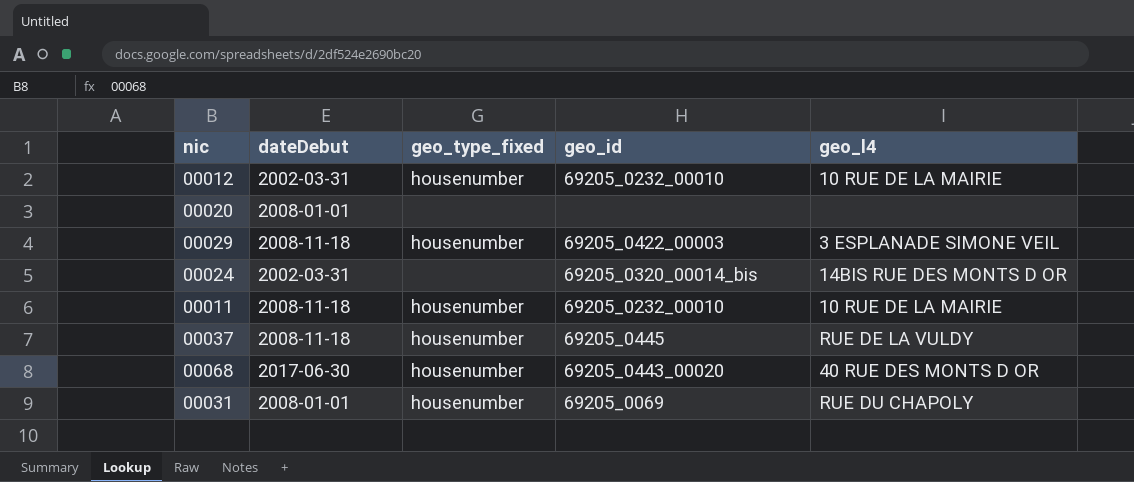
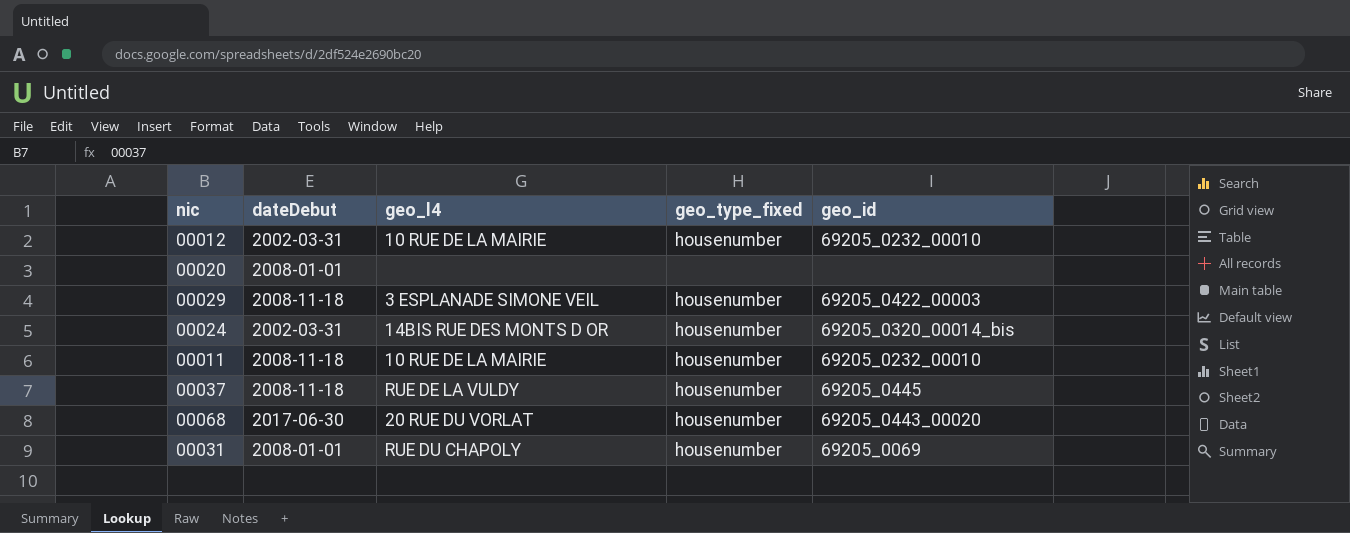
column geo_l4 | position: 5 -> 3
00024 | geo_type_fixed: none -> housenumber
00068 | geo_l4: 40 RUE DES MONTS D OR -> 20 RUE DU VORLAT

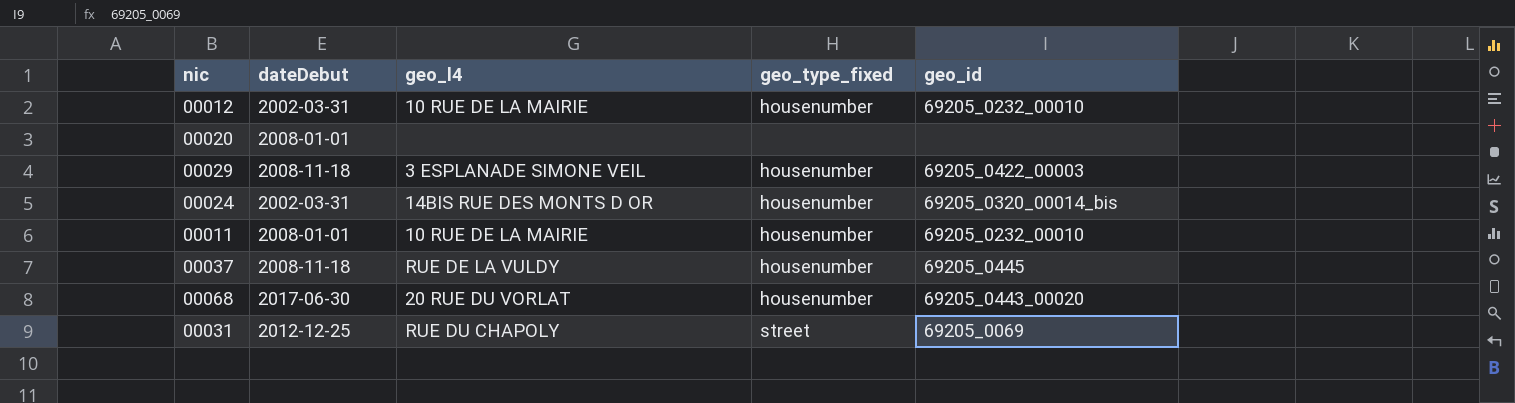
00011 | dateDebut: 2008-11-18 -> 2008-01-01
00031 | dateDebut: 2008-01-01 -> 2012-12-25
00031 | geo_type_fixed: housenumber -> street

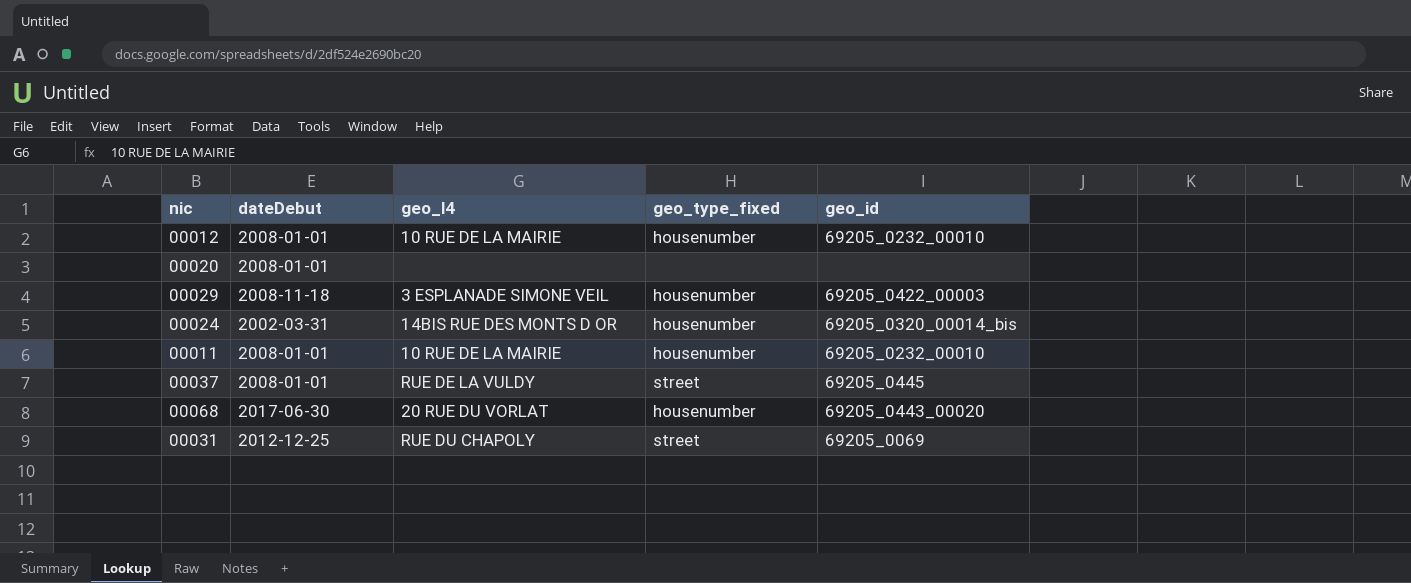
00012 | dateDebut: 2002-03-31 -> 2008-01-01
00037 | dateDebut: 2008-11-18 -> 2008-01-01
00037 | geo_type_fixed: housenumber -> street

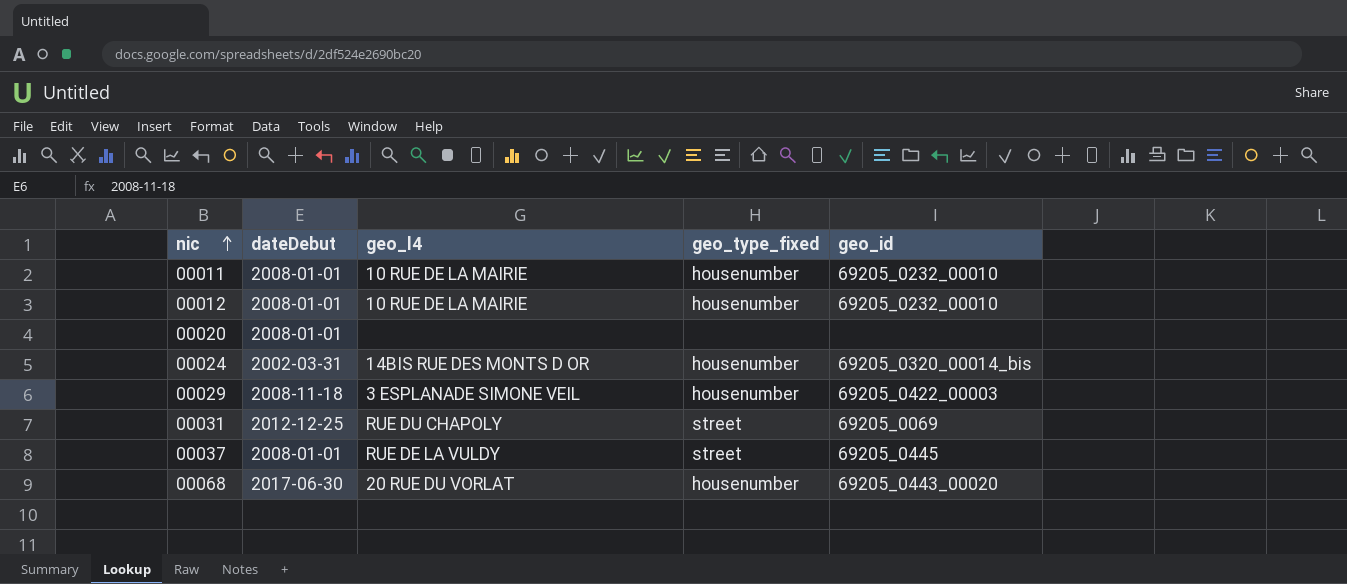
row order: none -> nic ascending

